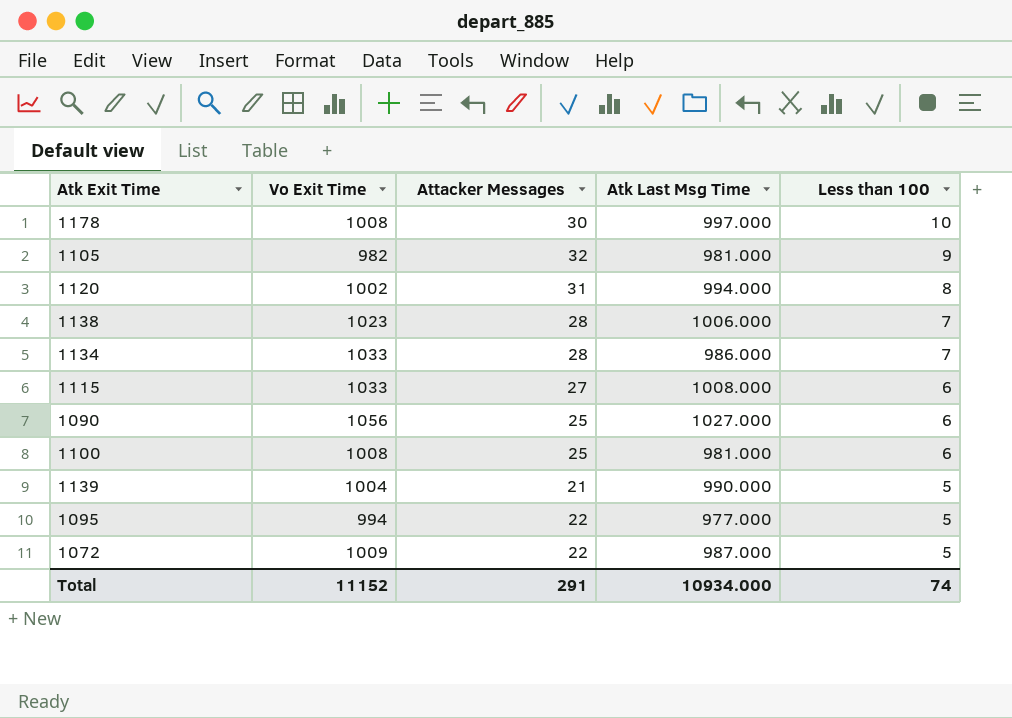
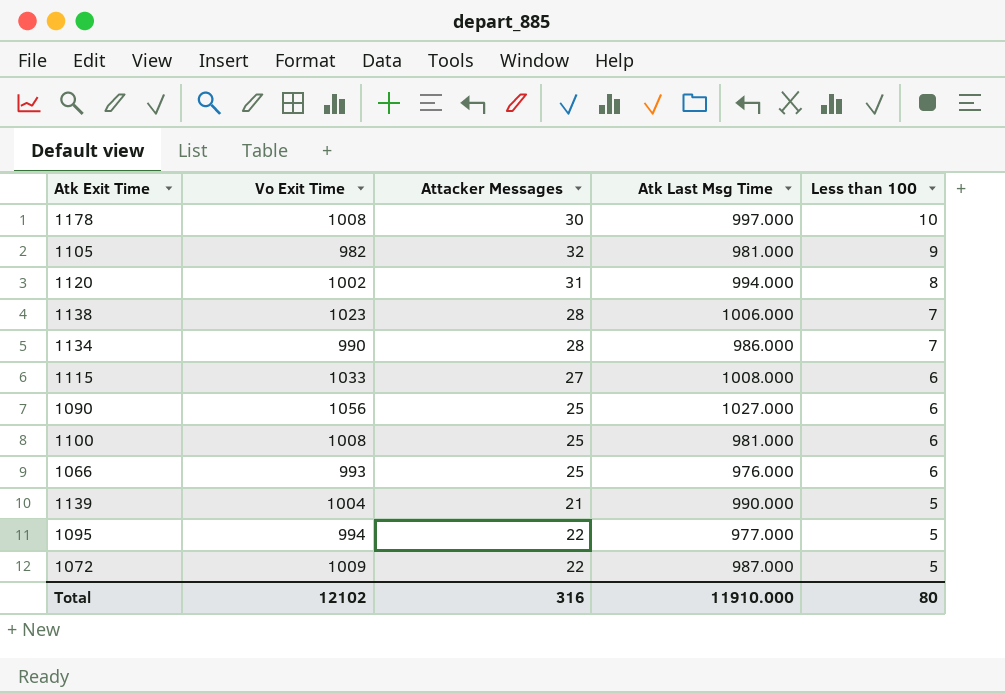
1134 | Vo Exit Time: 1033 -> 990
row 1066: none -> 993 | 25 | 976.000 | 6
Total | Vo Exit Time: 11152 -> 12102
Total | Attacker Messages: 291 -> 316
Total | Atk Last Msg Time: 10934.000 -> 11910.000
Total | Less than 100: 74 -> 80

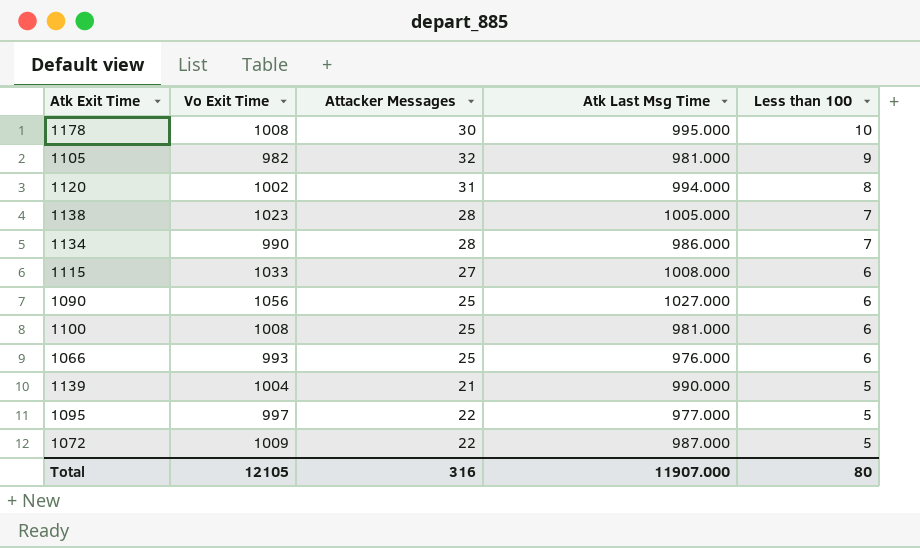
1178 | Atk Last Msg Time: 997.000 -> 995.000
1138 | Atk Last Msg Time: 1006.000 -> 1005.000
1095 | Vo Exit Time: 994 -> 997
Total | Vo Exit Time: 12102 -> 12105
Total | Atk Last Msg Time: 11910.000 -> 11907.000

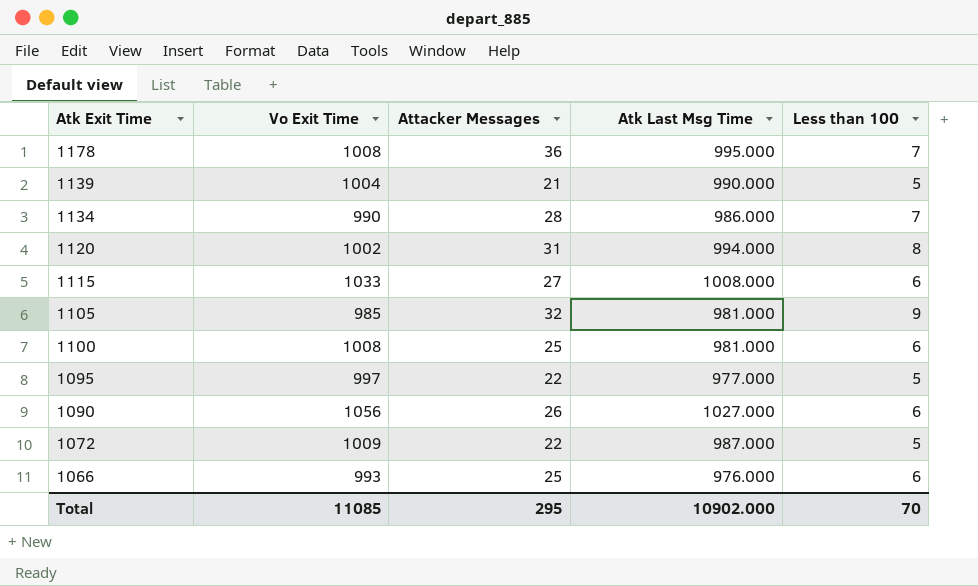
row order: Less than 100 descending -> Atk Exit Time descending
row 1138: 1023 | 28 | 1005.000 | 7 -> none
1178 | Attacker Messages: 30 -> 36
1178 | Less than 100: 10 -> 7
1105 | Vo Exit Time: 982 -> 985
1090 | Attacker Messages: 25 -> 26
Total | Vo Exit Time: 12105 -> 11085
Total | Attacker Messages: 316 -> 295
Total | Atk Last Msg Time: 11907.000 -> 10902.000
Total | Less than 100: 80 -> 70

